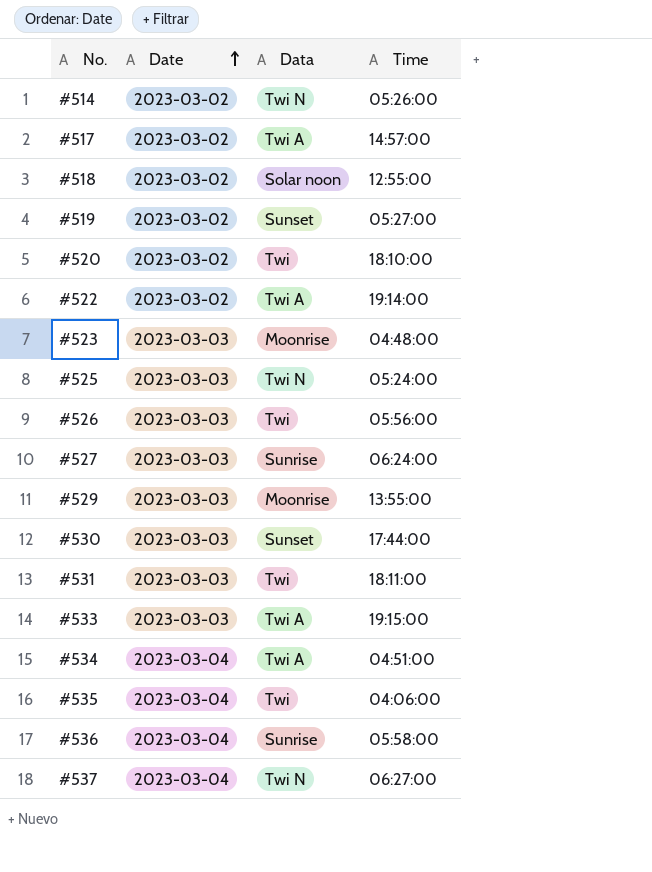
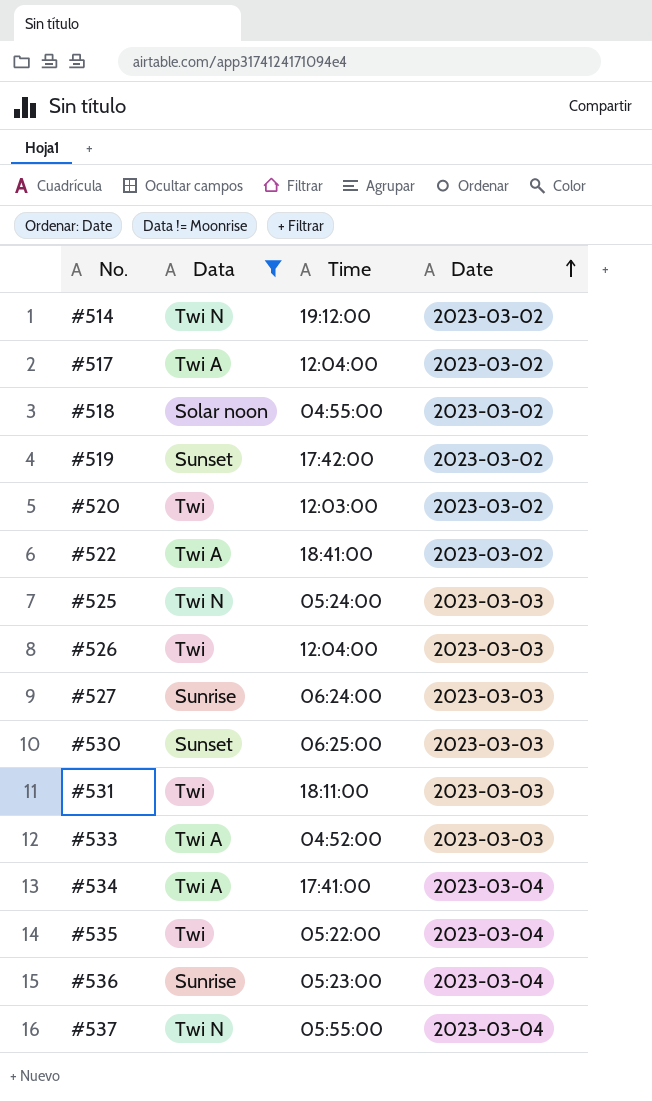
filter: none -> Data != Moonrise
column Date | position: 2 -> 4
#514 | Time: 05:26:00 -> 19:12:00
#517 | Time: 14:57:00 -> 12:04:00
#518 | Time: 12:55:00 -> 04:55:00
#519 | Time: 05:27:00 -> 17:42:00
#520 | Time: 18:10:00 -> 12:03:00
#522 | Time: 19:14:00 -> 18:41:00
#526 | Time: 05:56:00 -> 12:04:00
#530 | Time: 17:44:00 -> 06:25:00
#533 | Time: 19:15:00 -> 04:52:00
#534 | Time: 04:51:00 -> 17:41:00
#535 | Time: 04:06:00 -> 05:22:00
#536 | Time: 05:58:00 -> 05:23:00
#537 | Time: 06:27:00 -> 05:55:00

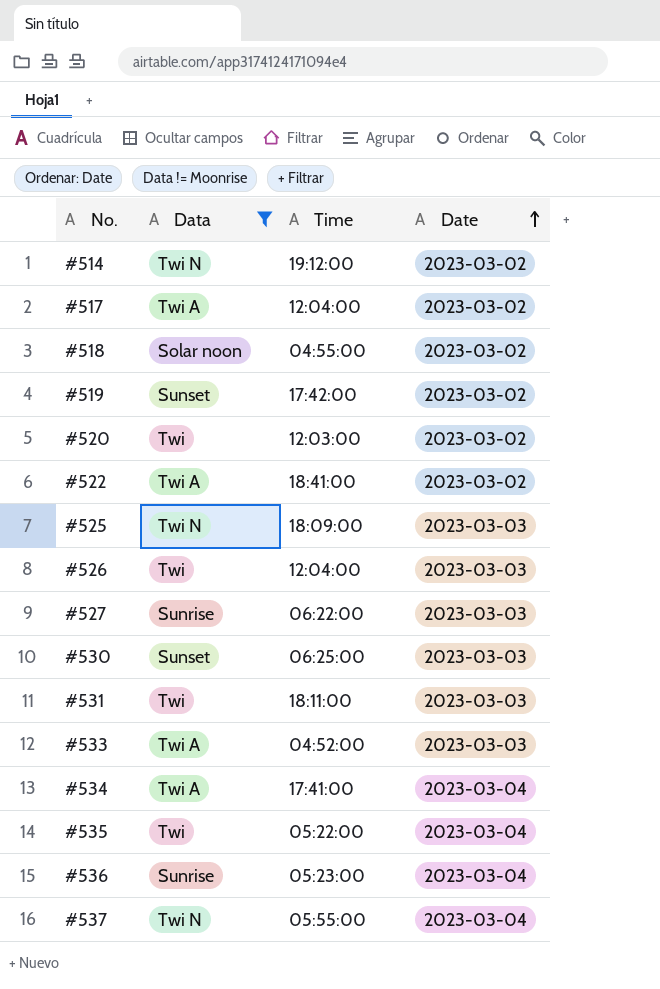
#525 | Time: 05:24:00 -> 18:09:00
#527 | Time: 06:24:00 -> 06:22:00

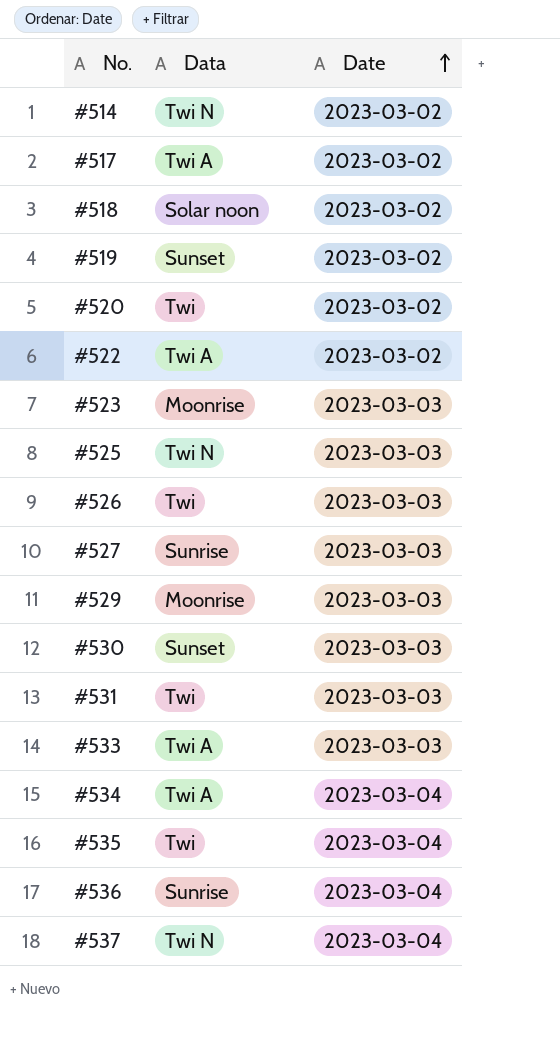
filter: Data != Moonrise -> none
column Time | position: 3 -> none

